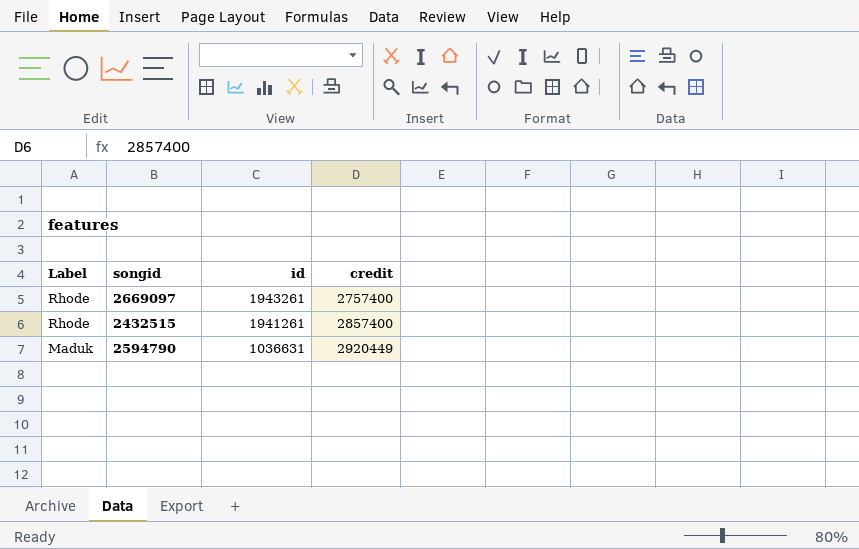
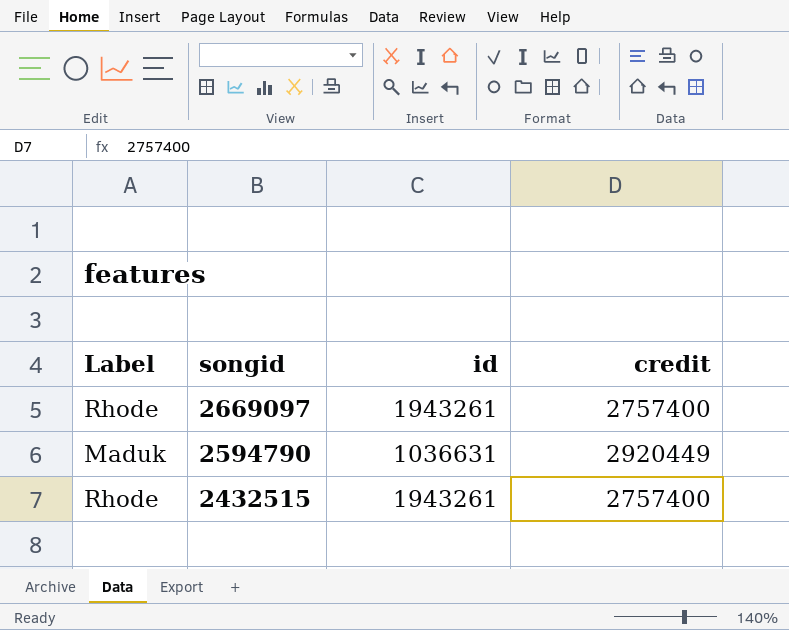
row order: Label descending -> songid descending
2432515 | id: 1941261 -> 1943261
2432515 | credit: 2857400 -> 2757400

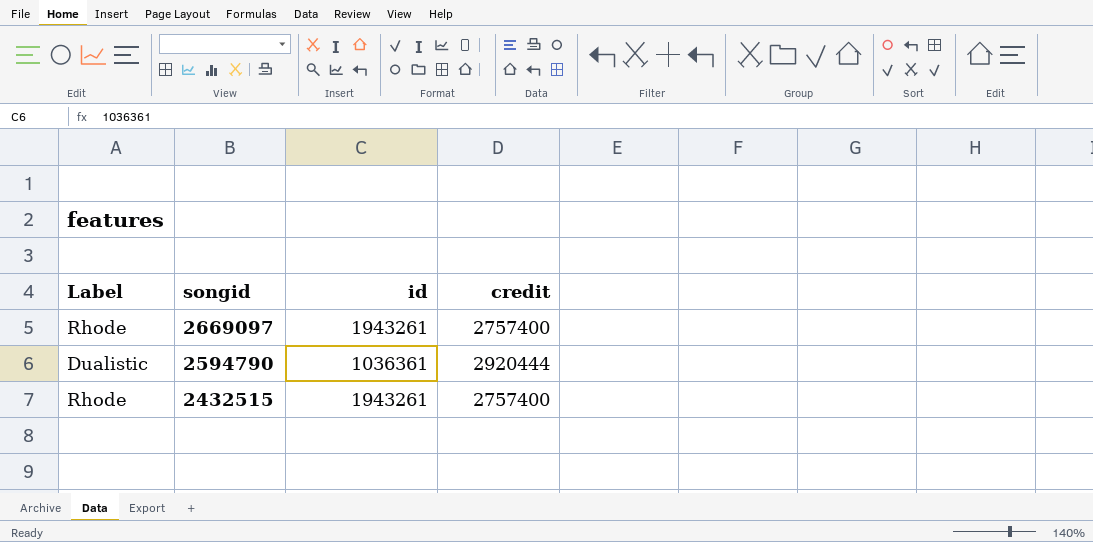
2594790 | Label: Maduk -> Dualistic
2594790 | id: 1036631 -> 1036361
2594790 | credit: 2920449 -> 2920444

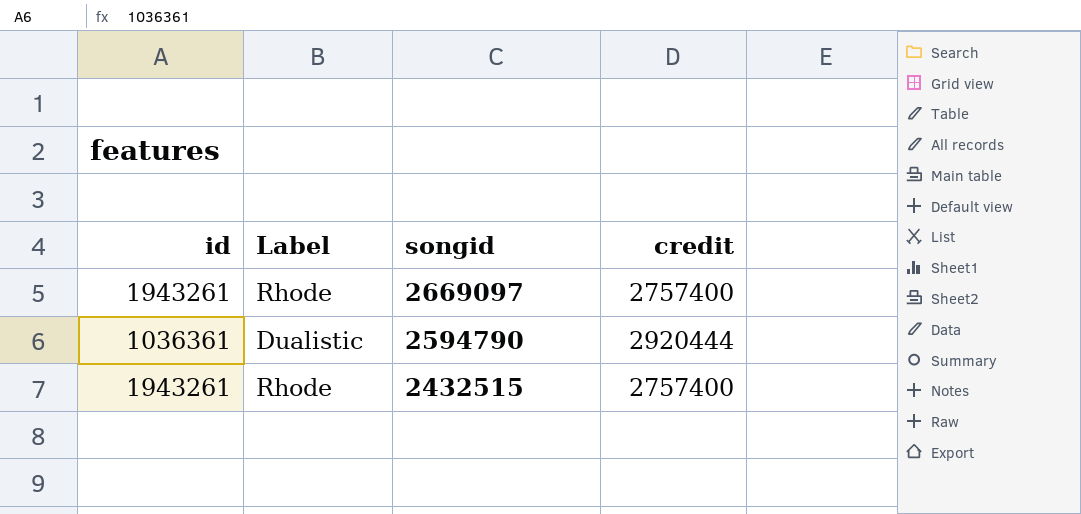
column id | position: 3 -> 1

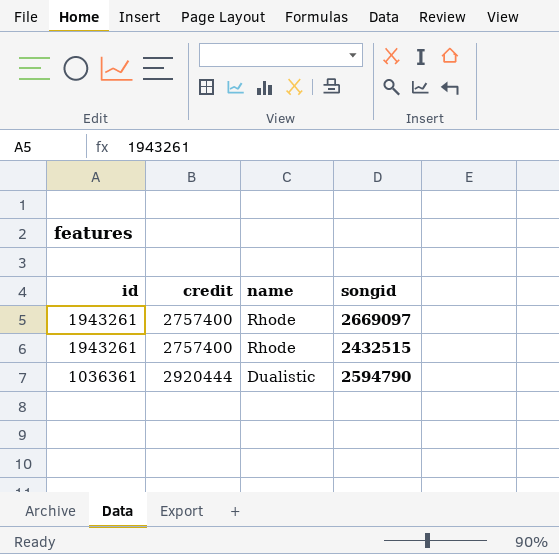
row order: songid descending -> id descending
column credit | position: 4 -> 2
column name: Label -> name

